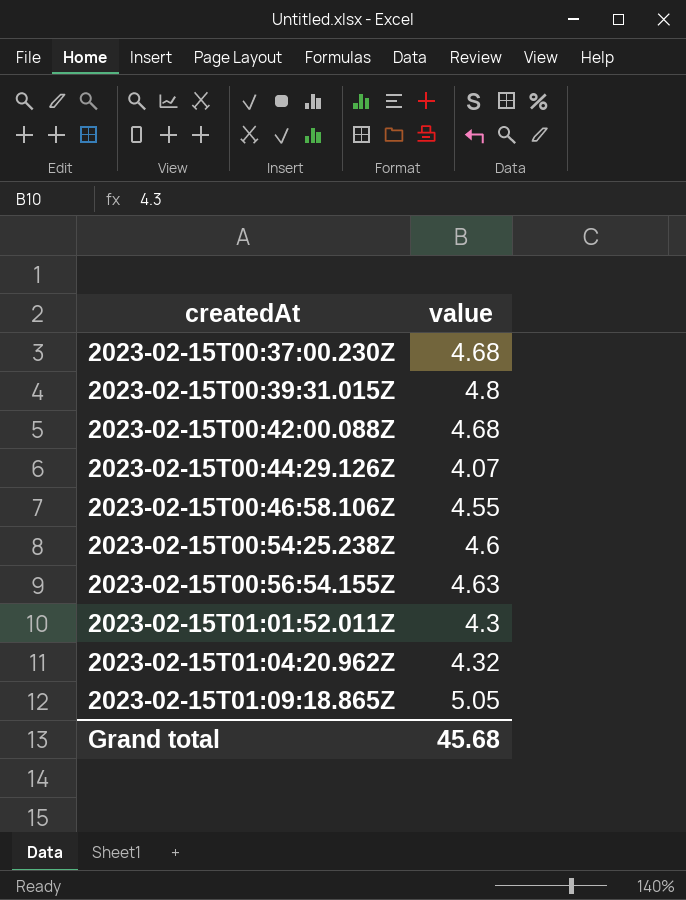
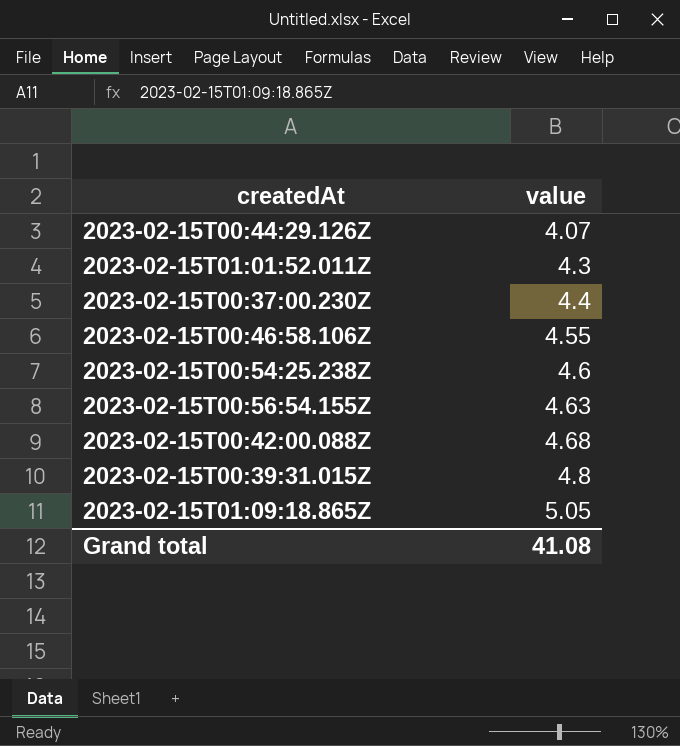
row order: createdAt ascending -> value ascending
row 2023-02-15T01:04:20.962Z: 4.32 -> none
2023-02-15T00:37:00.230Z | value: 4.68 -> 4.4
Grand total | value: 45.68 -> 41.08

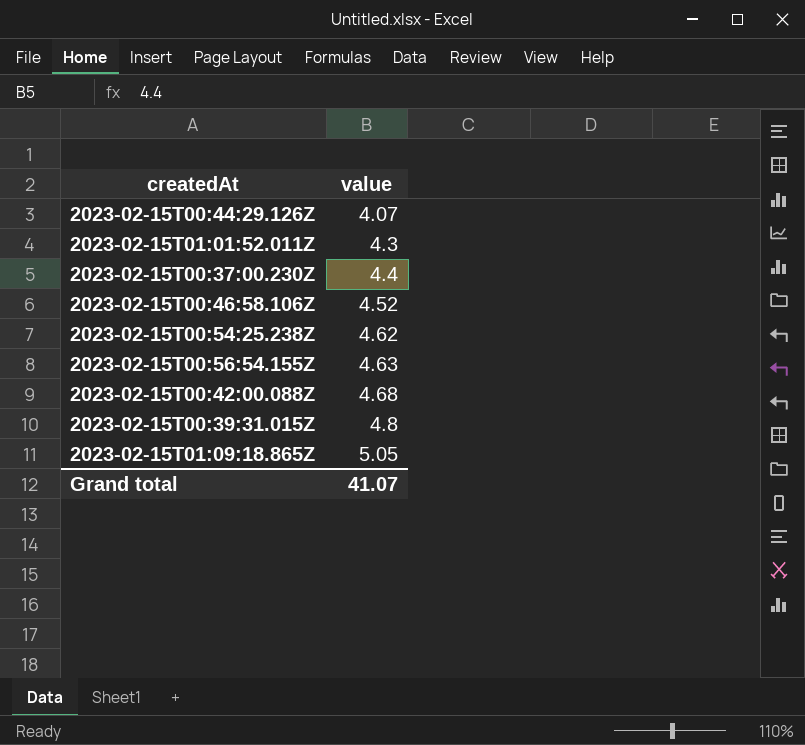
2023-02-15T00:46:58.106Z | value: 4.55 -> 4.52
2023-02-15T00:54:25.238Z | value: 4.6 -> 4.62
Grand total | value: 41.08 -> 41.07

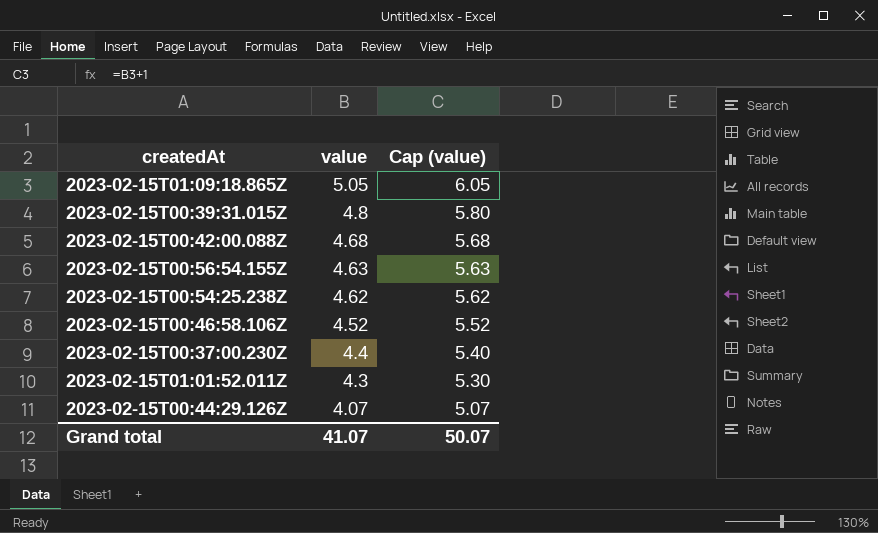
row order: value ascending -> value descending
column Cap (value) | formula: none -> [value] + 1

